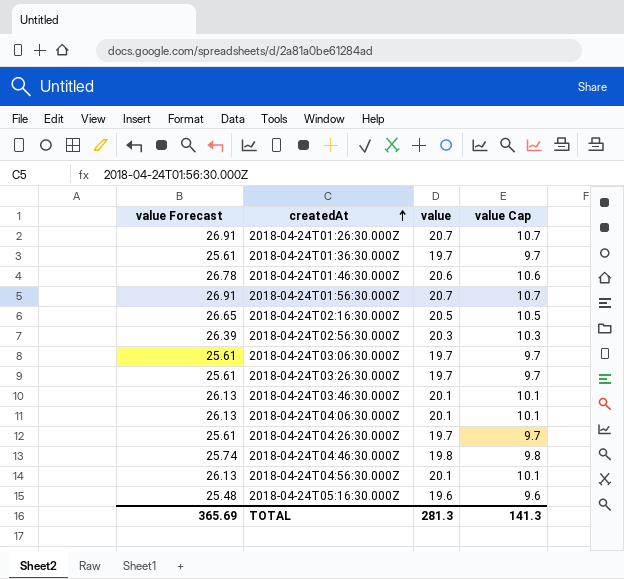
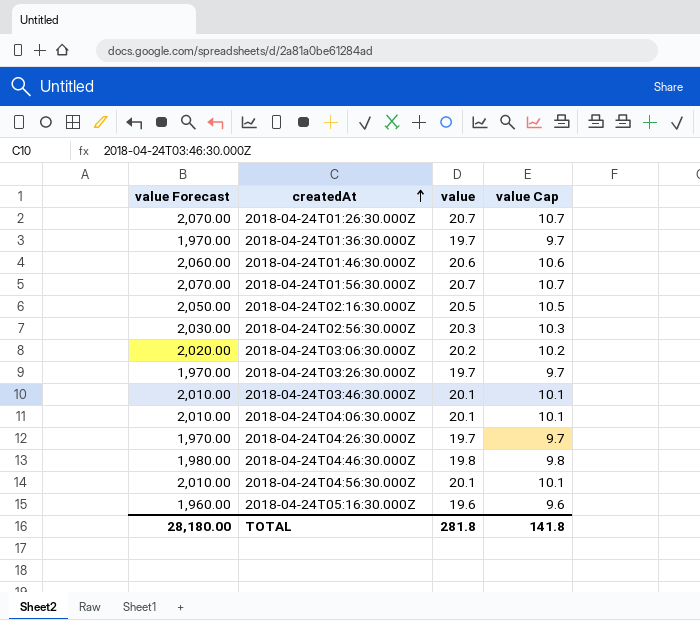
column value Forecast | formula: [value] * 1.3 -> [value] * 100
2018-04-24T03:06:30.000Z | value: 19.7 -> 20.2
2018-04-24T03:06:30.000Z | value Cap: 9.7 -> 10.2
TOTAL | value Forecast: 365.69 -> 28,180.00
TOTAL | value: 281.3 -> 281.8
TOTAL | value Cap: 141.3 -> 141.8

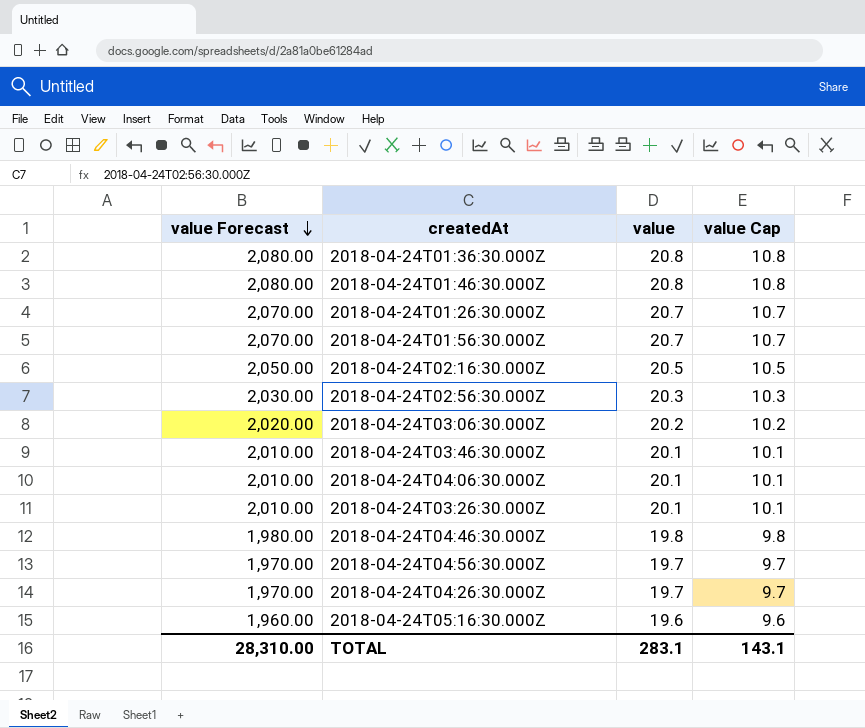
row order: createdAt ascending -> value Forecast descending
2018-04-24T01:36:30.000Z | value Forecast: 1,970.00 -> 2,080.00
2018-04-24T01:36:30.000Z | value: 19.7 -> 20.8
2018-04-24T01:36:30.000Z | value Cap: 9.7 -> 10.8
2018-04-24T01:46:30.000Z | value Forecast: 2,060.00 -> 2,080.00
2018-04-24T01:46:30.000Z | value: 20.6 -> 20.8
2018-04-24T01:46:30.000Z | value Cap: 10.6 -> 10.8
2018-04-24T03:26:30.000Z | value Forecast: 1,970.00 -> 2,010.00
2018-04-24T03:26:30.000Z | value: 19.7 -> 20.1
2018-04-24T03:26:30.000Z | value Cap: 9.7 -> 10.1
2018-04-24T04:56:30.000Z | value Forecast: 2,010.00 -> 1,970.00
2018-04-24T04:56:30.000Z | value: 20.1 -> 19.7
2018-04-24T04:56:30.000Z | value Cap: 10.1 -> 9.7
TOTAL | value Forecast: 28,180.00 -> 28,310.00
TOTAL | value: 281.8 -> 283.1
TOTAL | value Cap: 141.8 -> 143.1

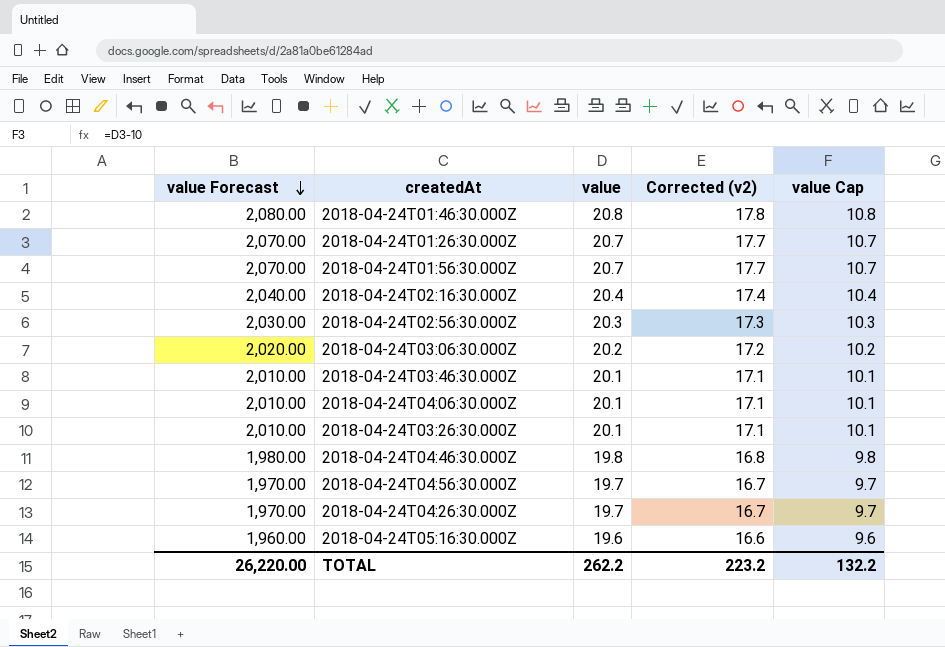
column Corrected (v2) | formula: none -> [value] - 3
row 2018-04-24T01:36:30.000Z: 2,080.00 | 20.8 | 10.8 -> none
2018-04-24T02:16:30.000Z | value Forecast: 2,050.00 -> 2,040.00
2018-04-24T02:16:30.000Z | value: 20.5 -> 20.4
2018-04-24T02:16:30.000Z | value Cap: 10.5 -> 10.4
TOTAL | value Forecast: 28,310.00 -> 26,220.00
TOTAL | value: 283.1 -> 262.2
TOTAL | value Cap: 143.1 -> 132.2

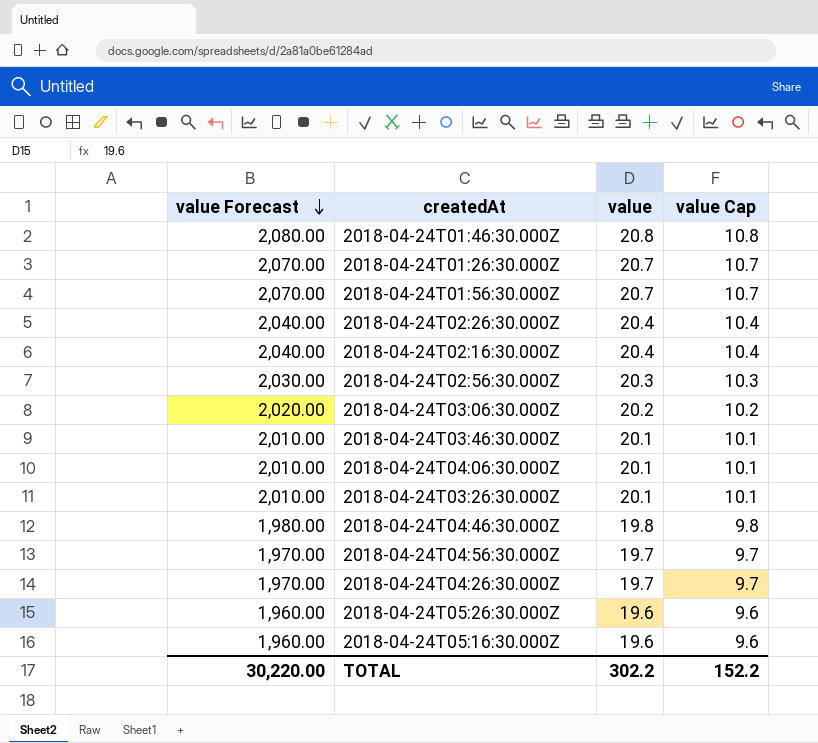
column Corrected (v2) | formula: [value] - 3 -> none
row 2018-04-24T02:26:30.000Z: none -> 2,040.00 | 20.4 | 10.4
row 2018-04-24T05:26:30.000Z: none -> 1,960.00 | 19.6 | 9.6
TOTAL | value Forecast: 26,220.00 -> 30,220.00
TOTAL | value: 262.2 -> 302.2
TOTAL | value Cap: 132.2 -> 152.2

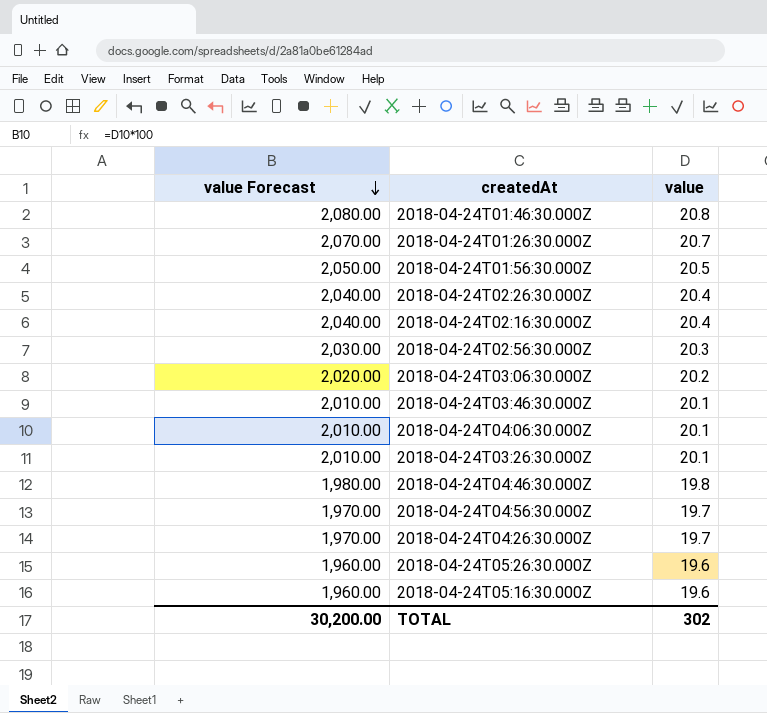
column value Cap | formula: [value] - 10 -> none
2018-04-24T01:56:30.000Z | value Forecast: 2,070.00 -> 2,050.00
2018-04-24T01:56:30.000Z | value: 20.7 -> 20.5
TOTAL | value Forecast: 30,220.00 -> 30,200.00
TOTAL | value: 302.2 -> 302

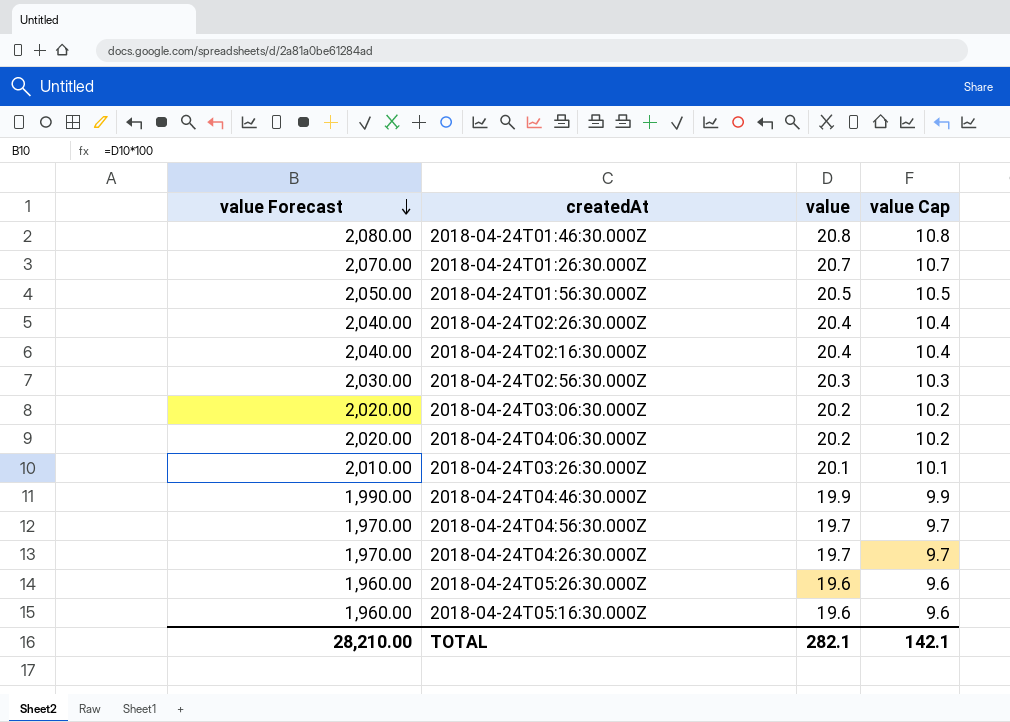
column value Cap | formula: none -> [value] - 10
row 2018-04-24T03:46:30.000Z: 2,010.00 | 20.1 -> none
2018-04-24T04:06:30.000Z | value Forecast: 2,010.00 -> 2,020.00
2018-04-24T04:06:30.000Z | value: 20.1 -> 20.2
2018-04-24T04:46:30.000Z | value Forecast: 1,980.00 -> 1,990.00
2018-04-24T04:46:30.000Z | value: 19.8 -> 19.9
TOTAL | value Forecast: 30,200.00 -> 28,210.00
TOTAL | value: 302 -> 282.1

